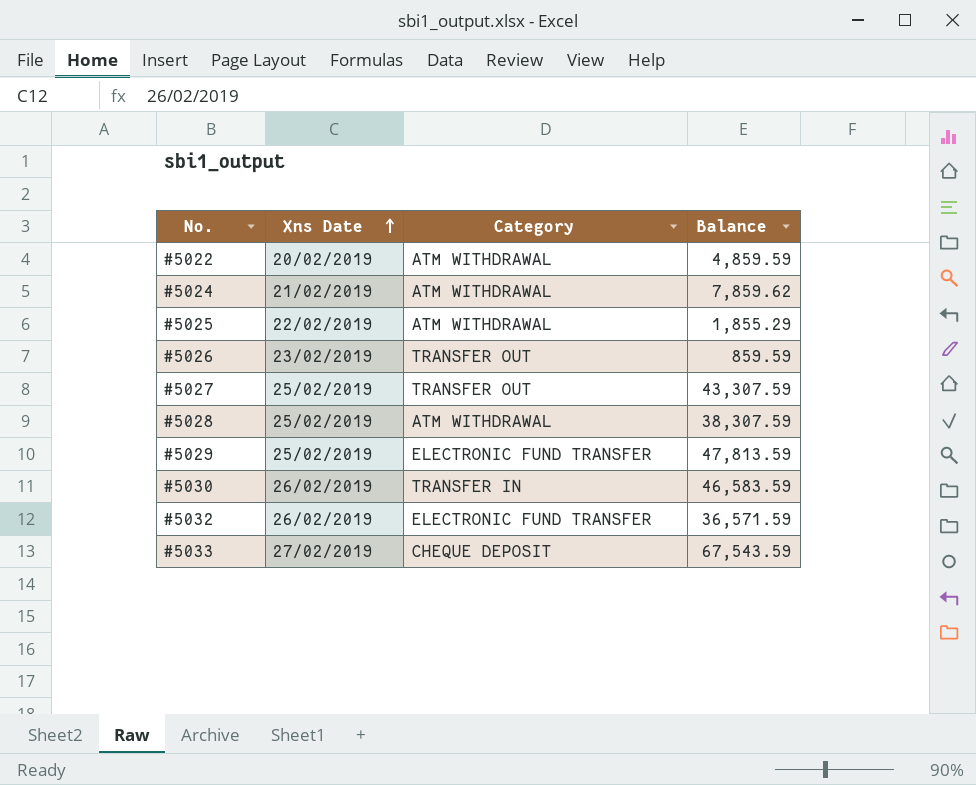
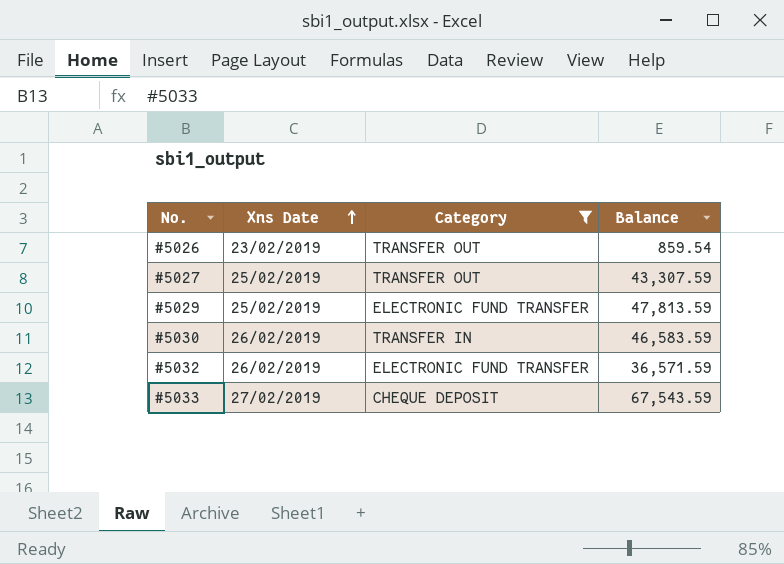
filter: none -> Category != ATM WITHDRAWAL
#5026 | Balance: 859.59 -> 859.54

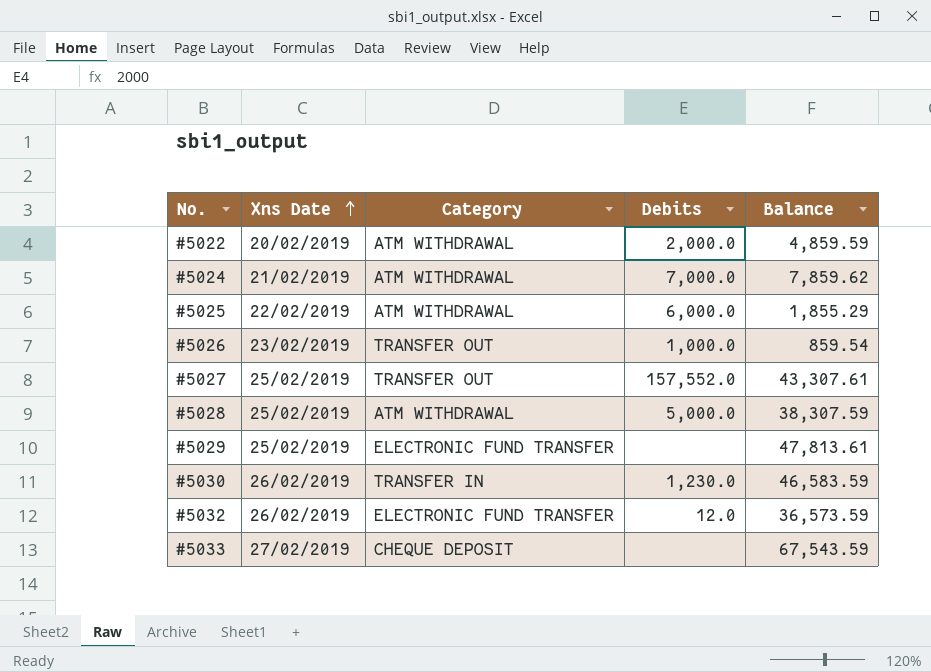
filter: Category != ATM WITHDRAWAL -> none
column Debits | position: none -> 4
#5027 | Balance: 43,307.59 -> 43,307.61
#5029 | Balance: 47,813.59 -> 47,813.61
#5032 | Balance: 36,571.59 -> 36,573.59

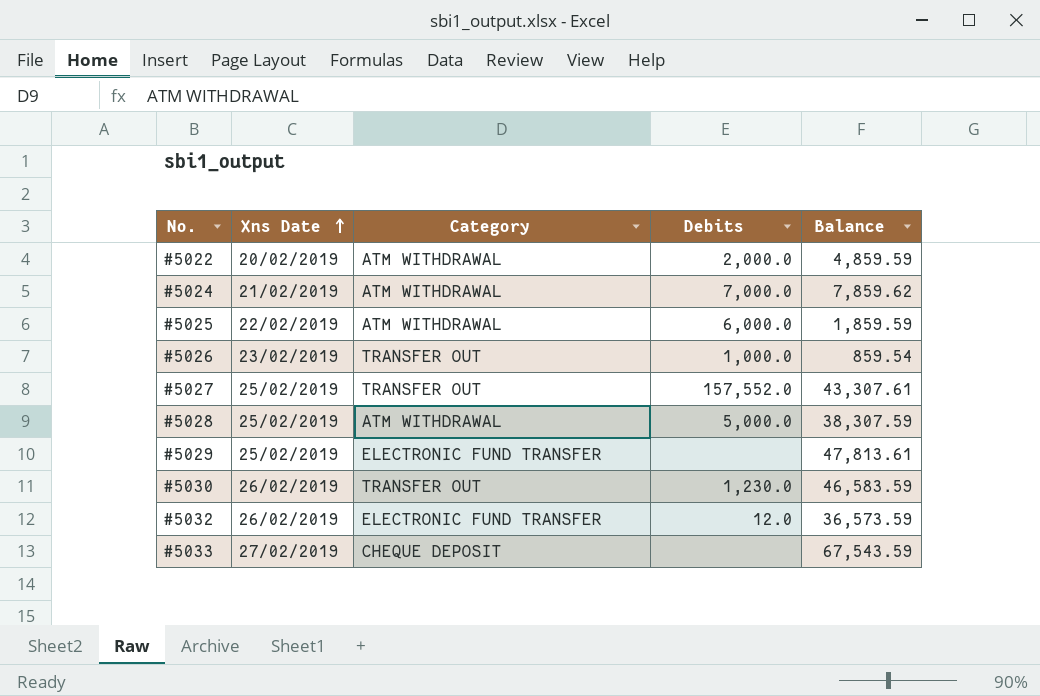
#5025 | Balance: 1,855.29 -> 1,859.59
#5030 | Category: TRANSFER IN -> TRANSFER OUT

